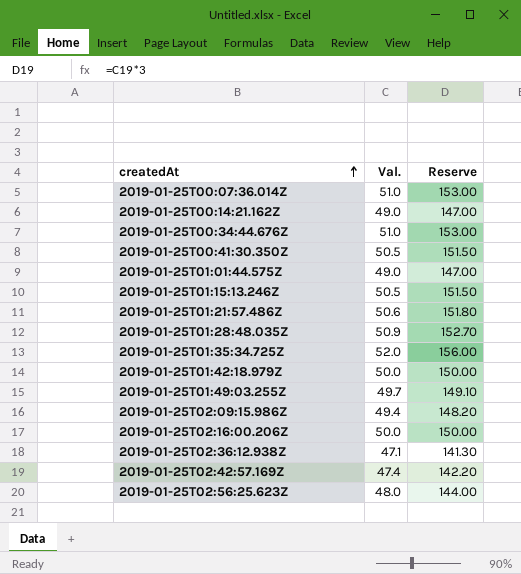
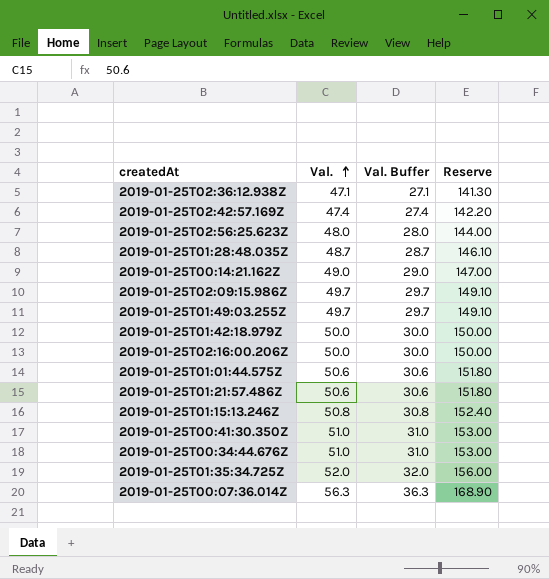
row order: createdAt ascending -> Val. ascending
column Val. Buffer | formula: none -> [Val.] - 20
2019-01-25T01:28:48.035Z | Val.: 50.9 -> 48.7
2019-01-25T01:28:48.035Z | Reserve: 152.70 -> 146.10
2019-01-25T02:09:15.986Z | Val.: 49.4 -> 49.7
2019-01-25T02:09:15.986Z | Reserve: 148.20 -> 149.10
2019-01-25T01:01:44.575Z | Val.: 49.0 -> 50.6
2019-01-25T01:01:44.575Z | Reserve: 147.00 -> 151.80
2019-01-25T01:15:13.246Z | Val.: 50.5 -> 50.8
2019-01-25T01:15:13.246Z | Reserve: 151.50 -> 152.40
2019-01-25T00:41:30.350Z | Val.: 50.5 -> 51.0
2019-01-25T00:41:30.350Z | Reserve: 151.50 -> 153.00
2019-01-25T00:07:36.014Z | Val.: 51.0 -> 56.3
2019-01-25T00:07:36.014Z | Reserve: 153.00 -> 168.90

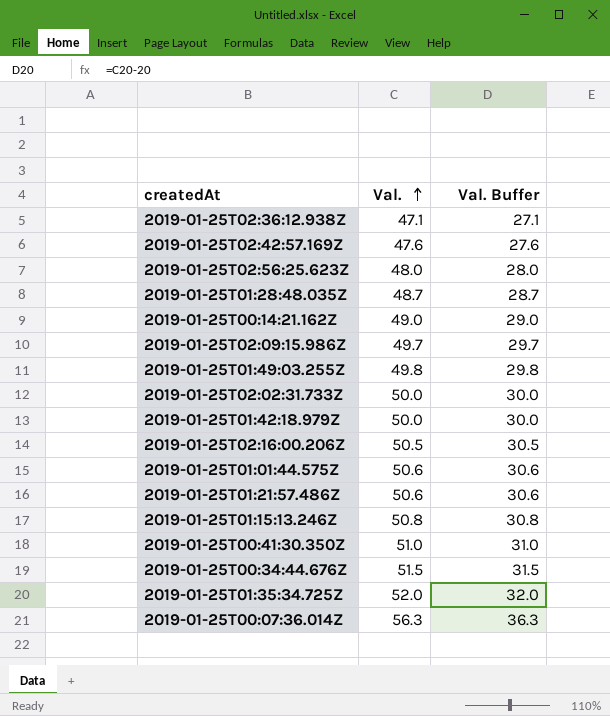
column Reserve | formula: [Val.] * 3 -> none
2019-01-25T02:42:57.169Z | Val.: 47.4 -> 47.6
2019-01-25T02:42:57.169Z | Val. Buffer: 27.4 -> 27.6
2019-01-25T01:49:03.255Z | Val.: 49.7 -> 49.8
2019-01-25T01:49:03.255Z | Val. Buffer: 29.7 -> 29.8
row 2019-01-25T02:02:31.733Z: none -> 50.0 | 30.0
2019-01-25T02:16:00.206Z | Val.: 50.0 -> 50.5
2019-01-25T02:16:00.206Z | Val. Buffer: 30.0 -> 30.5
2019-01-25T00:34:44.676Z | Val.: 51.0 -> 51.5
2019-01-25T00:34:44.676Z | Val. Buffer: 31.0 -> 31.5

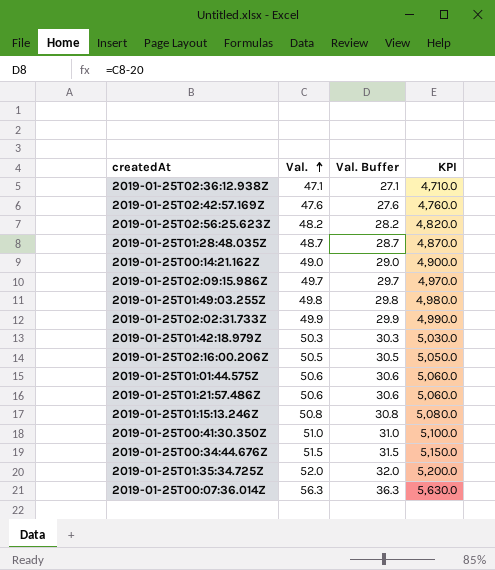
column KPI | formula: none -> [Val.] * 100
2019-01-25T02:56:25.623Z | Val.: 48.0 -> 48.2
2019-01-25T02:56:25.623Z | Val. Buffer: 28.0 -> 28.2
2019-01-25T02:02:31.733Z | Val.: 50.0 -> 49.9
2019-01-25T02:02:31.733Z | Val. Buffer: 30.0 -> 29.9
2019-01-25T01:42:18.979Z | Val.: 50.0 -> 50.3
2019-01-25T01:42:18.979Z | Val. Buffer: 30.0 -> 30.3

